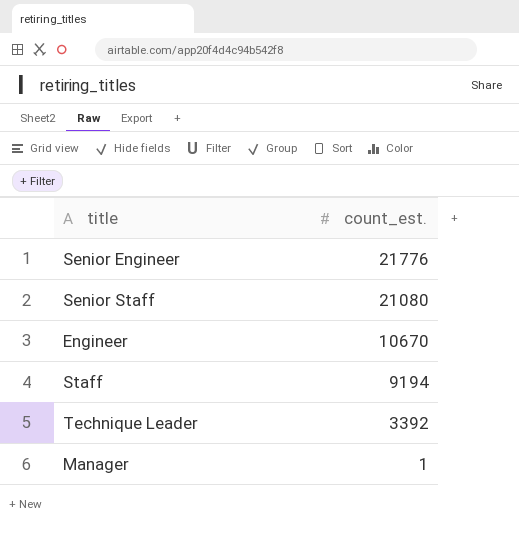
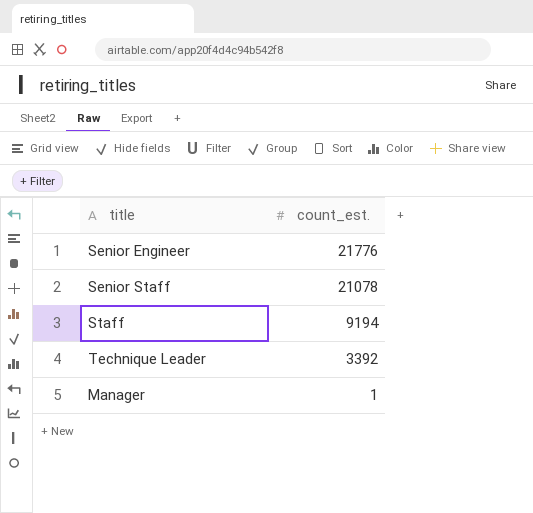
row Engineer: 10670 -> none
Senior Staff | count_est.: 21080 -> 21078

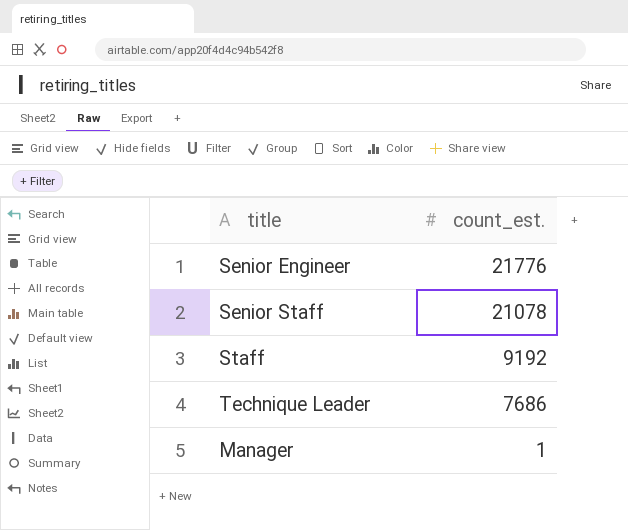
Staff | count_est.: 9194 -> 9192
Technique Leader | count_est.: 3392 -> 7686

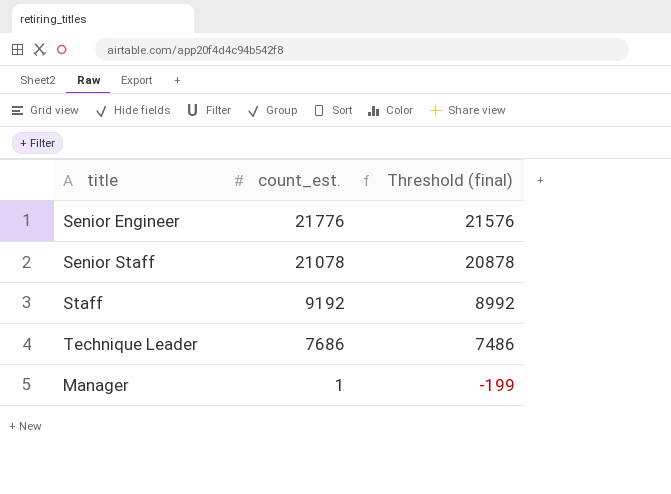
column Threshold (final) | formula: none -> [count_est.] - 200

